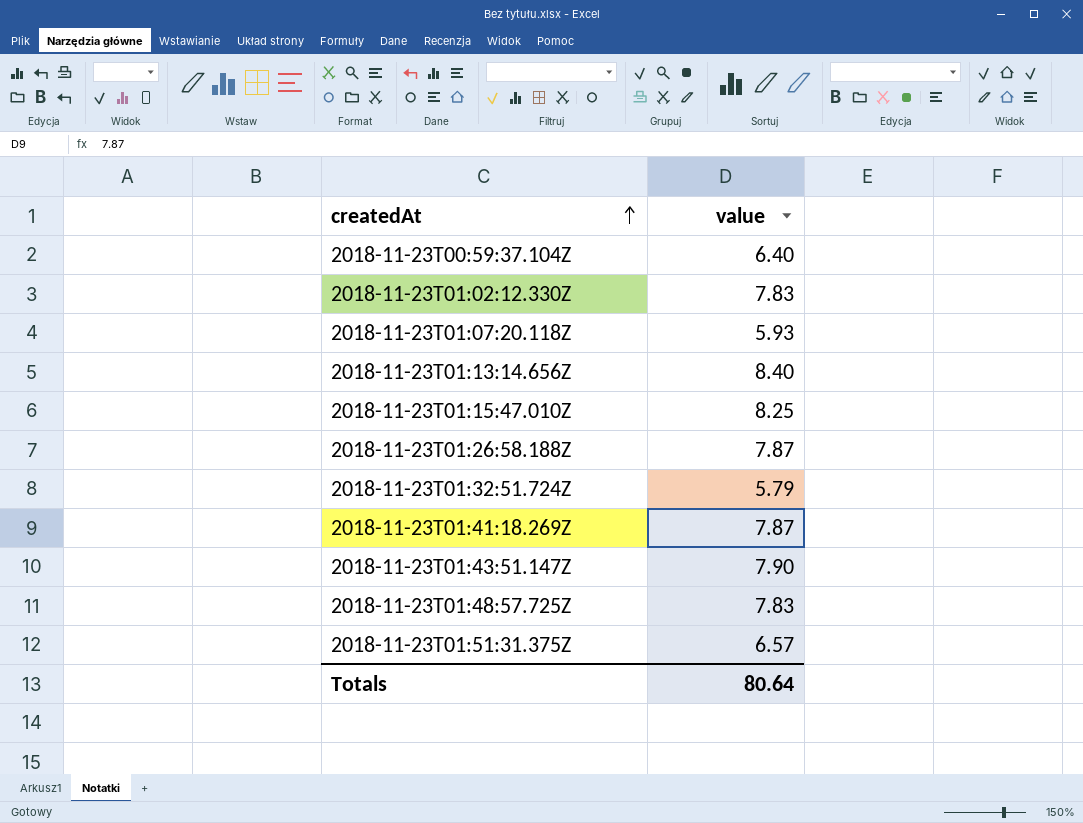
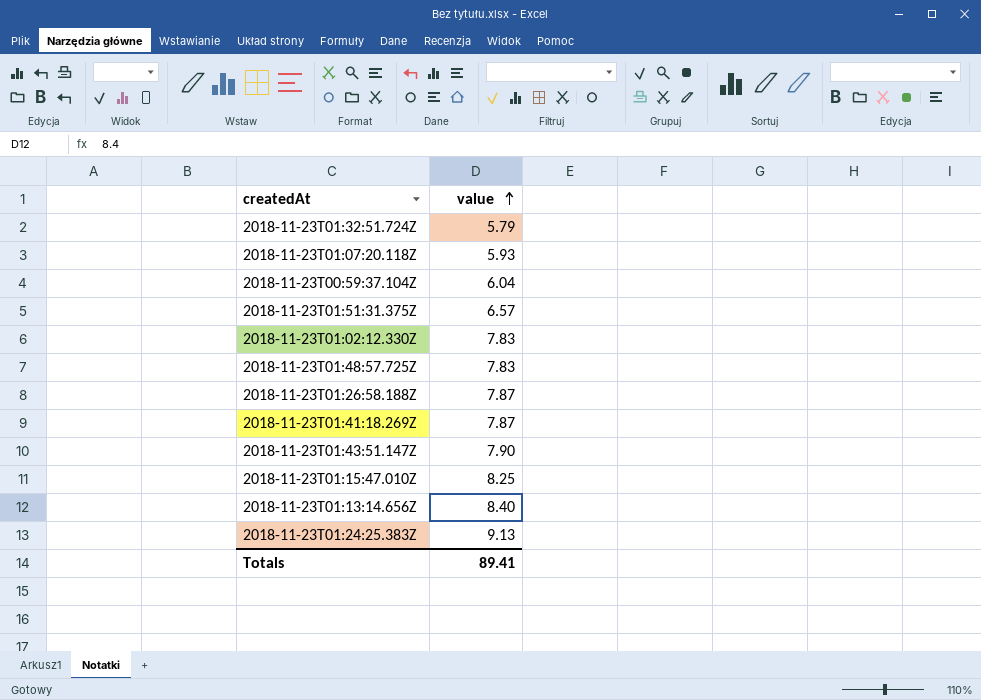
row order: createdAt ascending -> value ascending
2018-11-23T00:59:37.104Z | value: 6.40 -> 6.04
row 2018-11-23T01:24:25.383Z: none -> 9.13
Totals | value: 80.64 -> 89.41

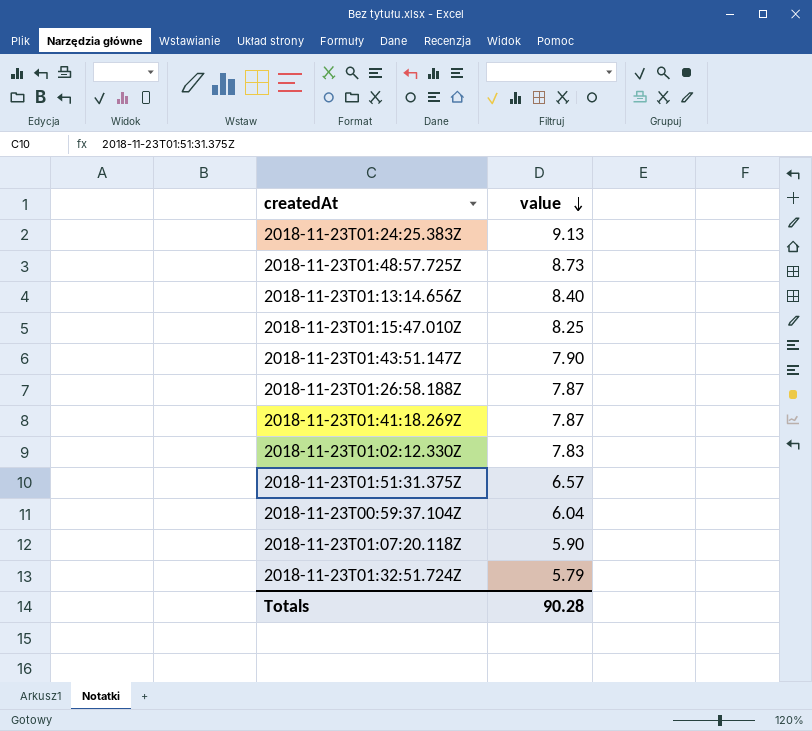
row order: value ascending -> value descending
2018-11-23T01:48:57.725Z | value: 7.83 -> 8.73
2018-11-23T01:07:20.118Z | value: 5.93 -> 5.90
Totals | value: 89.41 -> 90.28

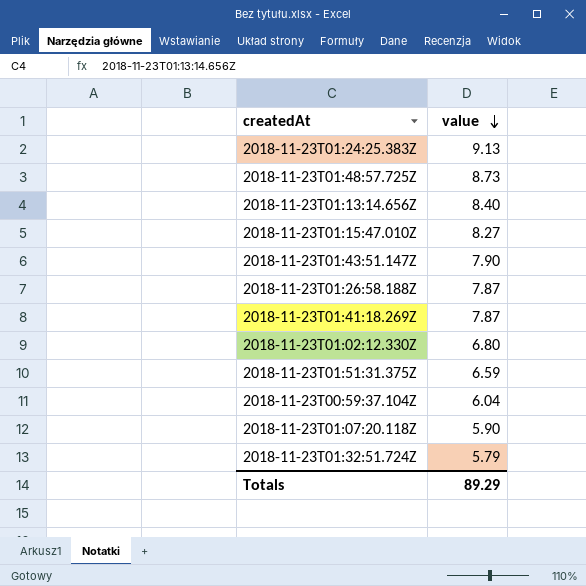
2018-11-23T01:15:47.010Z | value: 8.25 -> 8.27
2018-11-23T01:02:12.330Z | value: 7.83 -> 6.80
2018-11-23T01:51:31.375Z | value: 6.57 -> 6.59
Totals | value: 90.28 -> 89.29

